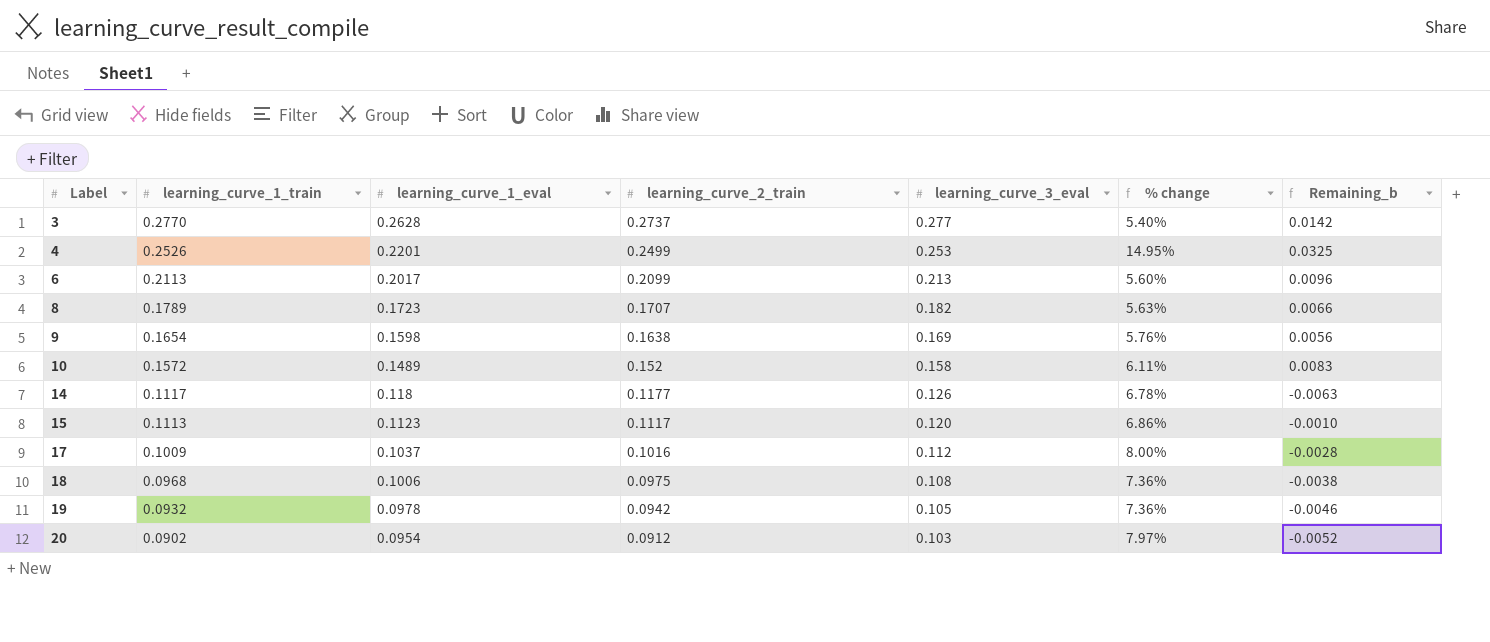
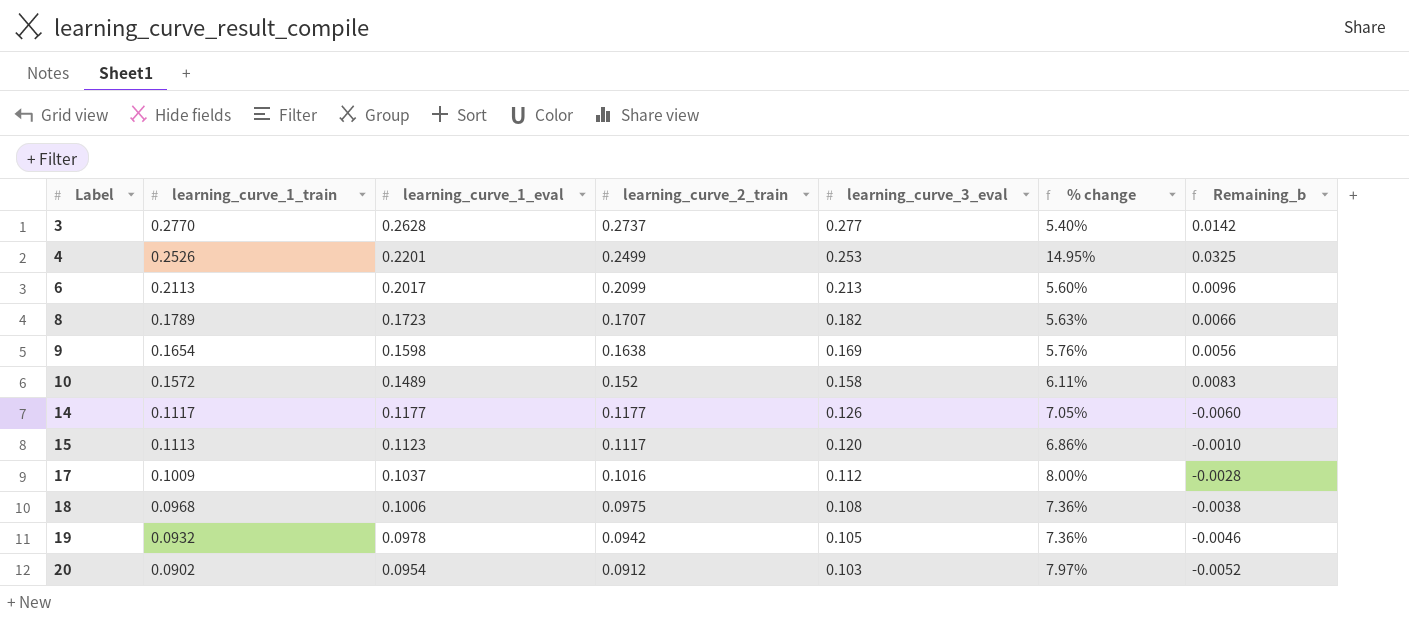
14 | learning_curve_1_eval: 0.118 -> 0.1177
14 | % change: 6.78% -> 7.05%
14 | Remaining_b: -0.0063 -> -0.0060

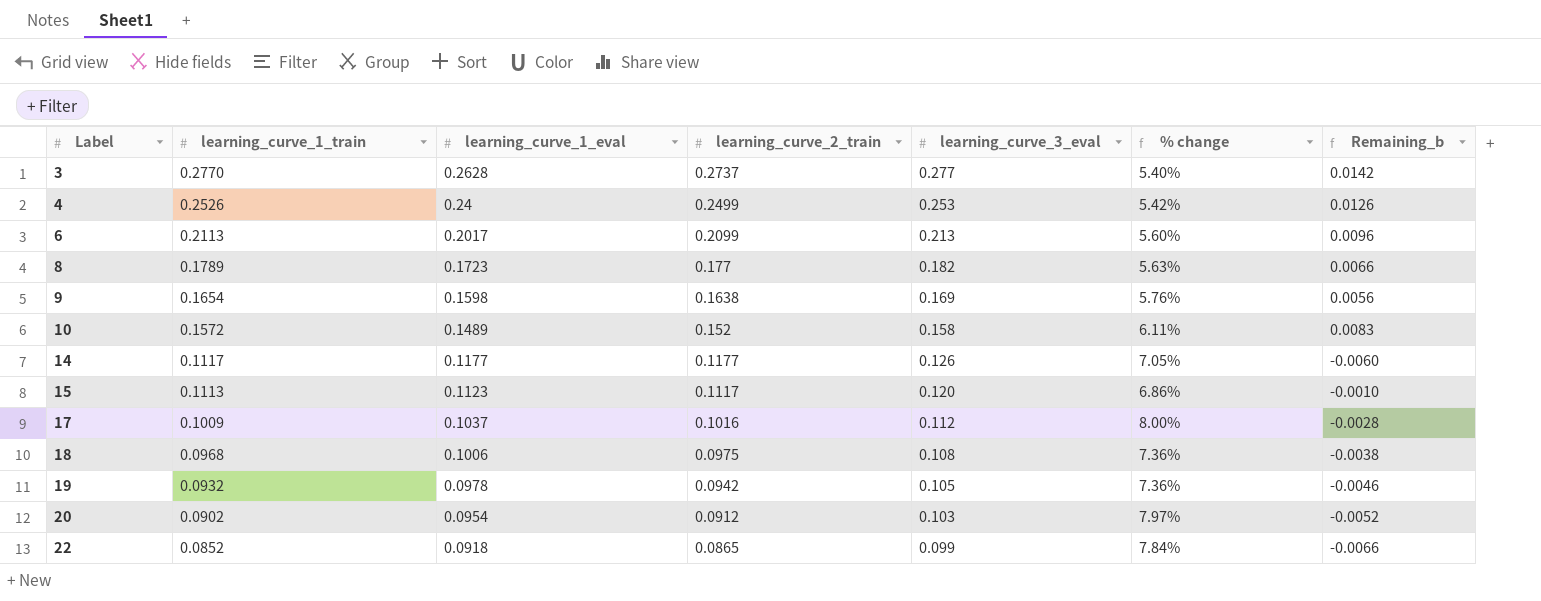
4 | learning_curve_1_eval: 0.2201 -> 0.24
4 | % change: 14.95% -> 5.42%
4 | Remaining_b: 0.0325 -> 0.0126
8 | learning_curve_2_train: 0.1707 -> 0.177
row 22: none -> 0.0852 | 0.0918 | 0.0865 | 0.099 | 7.84% | -0.0066

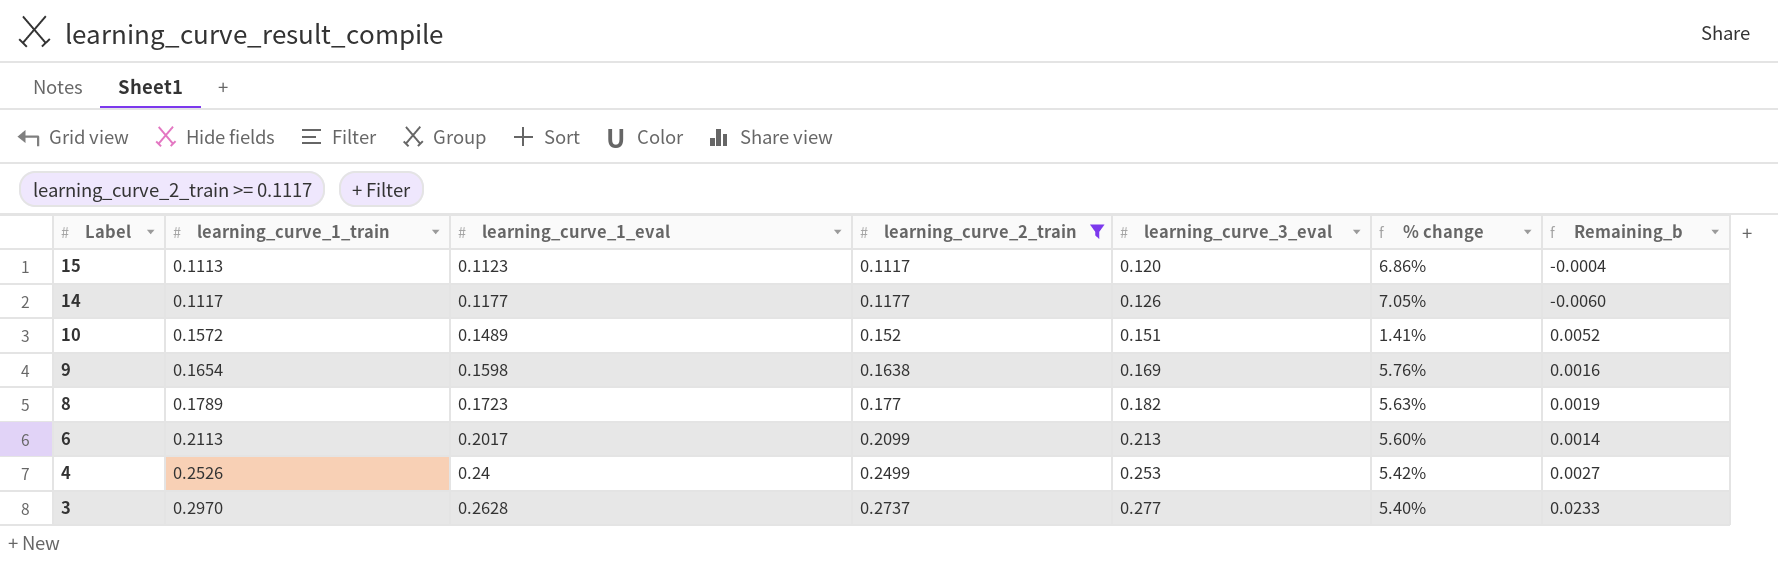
filter: none -> learning_curve_2_train >= 0.1117
row order: Label ascending -> Label descending
column Remaining_b | formula: [learning_curve_1_train] - [learning_curve_1_eval] -> [learning_curve_1_train] - [learning_curve_2_train]
10 | learning_curve_3_eval: 0.158 -> 0.151
10 | % change: 6.11% -> 1.41%
3 | learning_curve_1_train: 0.2770 -> 0.2970

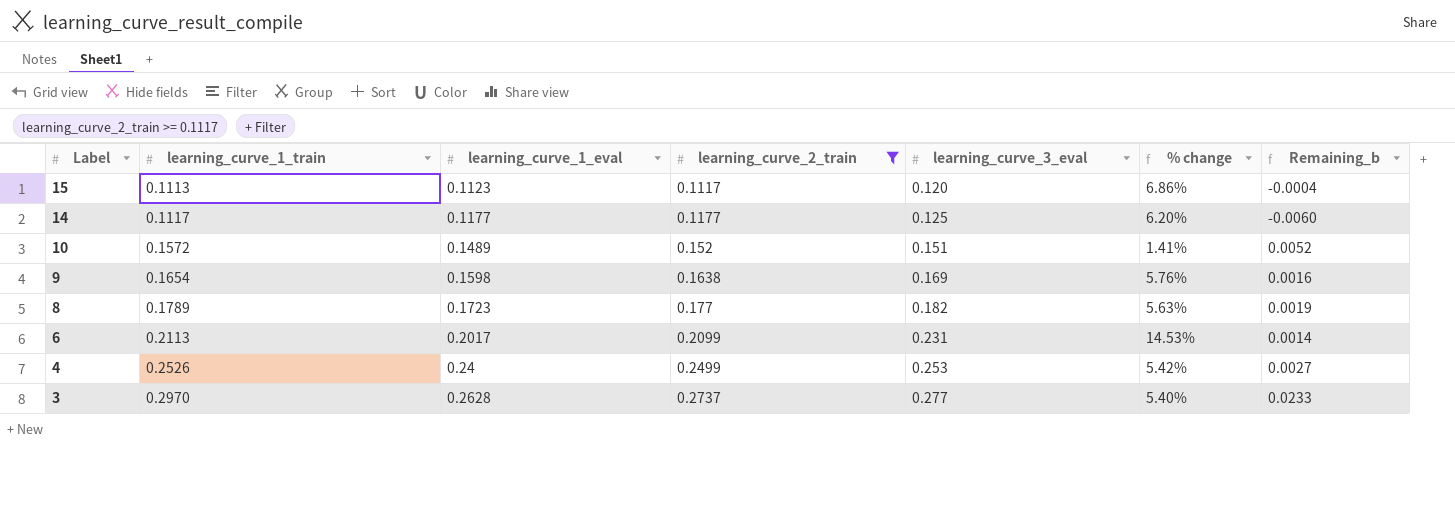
14 | learning_curve_3_eval: 0.126 -> 0.125
14 | % change: 7.05% -> 6.20%
6 | learning_curve_3_eval: 0.213 -> 0.231
6 | % change: 5.60% -> 14.53%

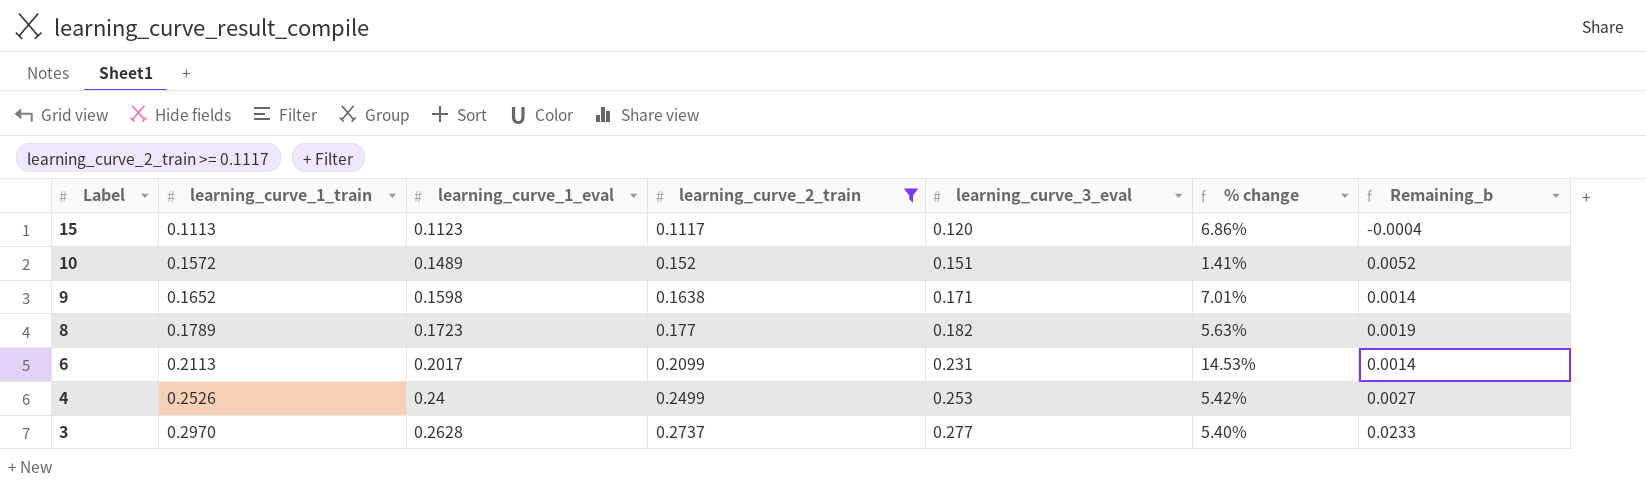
row 14: 0.1117 | 0.1177 | 0.1177 | 0.125 | 6.20% | -0.0060 -> none
9 | learning_curve_1_train: 0.1654 -> 0.1652
9 | learning_curve_3_eval: 0.169 -> 0.171
9 | % change: 5.76% -> 7.01%
9 | Remaining_b: 0.0016 -> 0.0014

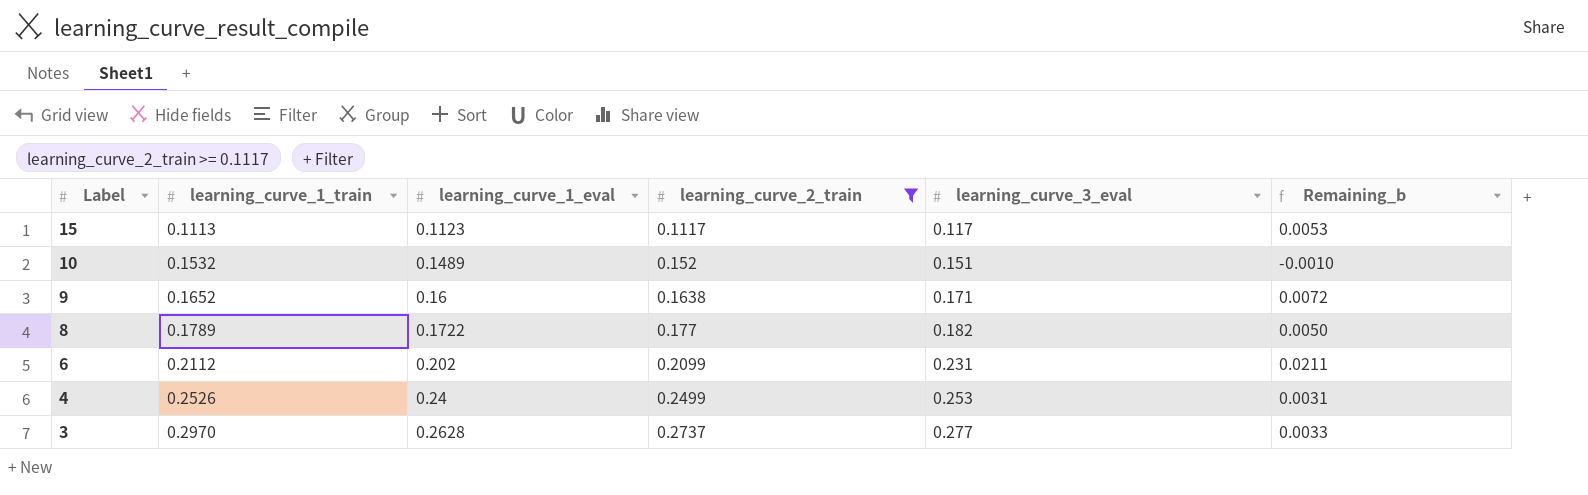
column % change | formula: ([learning_curve_3_eval] - [learning_curve_1_eval]) / [learning_curve_1_eval] -> none
column Remaining_b | formula: [learning_curve_1_train] - [learning_curve_2_train] -> [learning_curve_3_eval] - [learning_curve_2_train]
15 | learning_curve_3_eval: 0.120 -> 0.117
10 | learning_curve_1_train: 0.1572 -> 0.1532
9 | learning_curve_1_eval: 0.1598 -> 0.16
8 | learning_curve_1_eval: 0.1723 -> 0.1722
6 | learning_curve_1_train: 0.2113 -> 0.2112
6 | learning_curve_1_eval: 0.2017 -> 0.202

